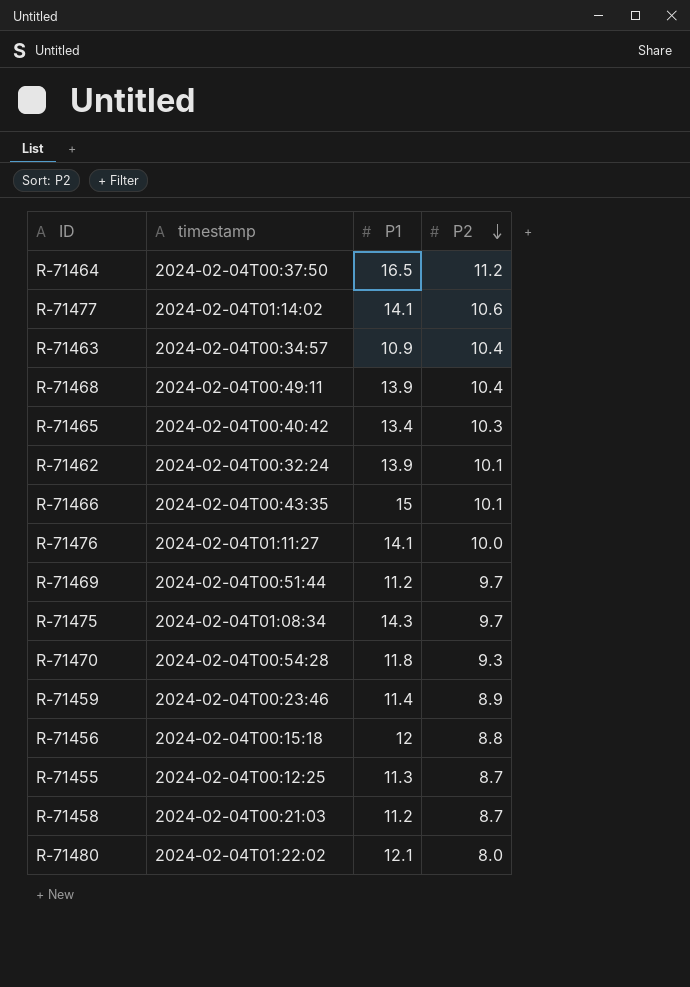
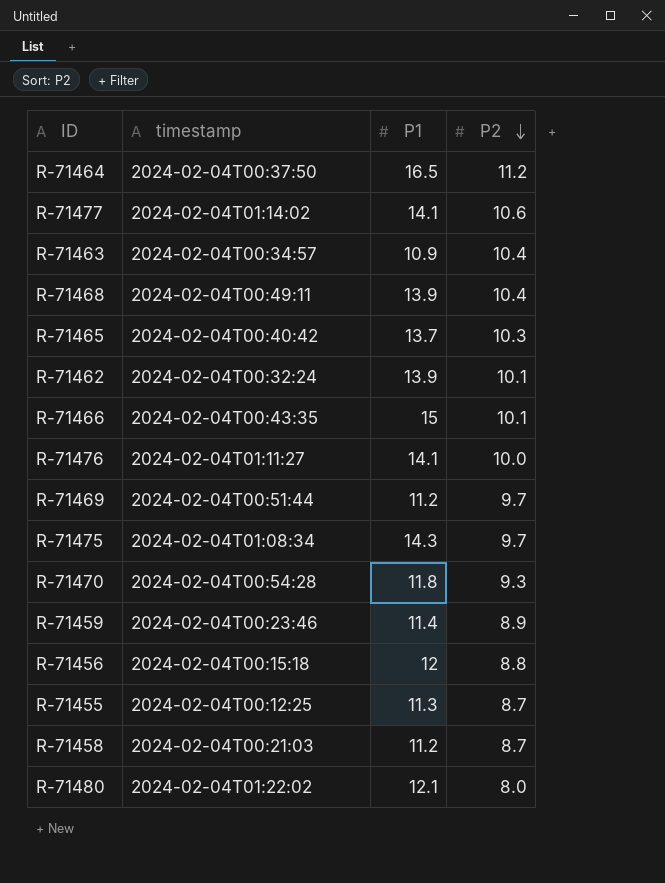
R-71465 | P1: 13.4 -> 13.7

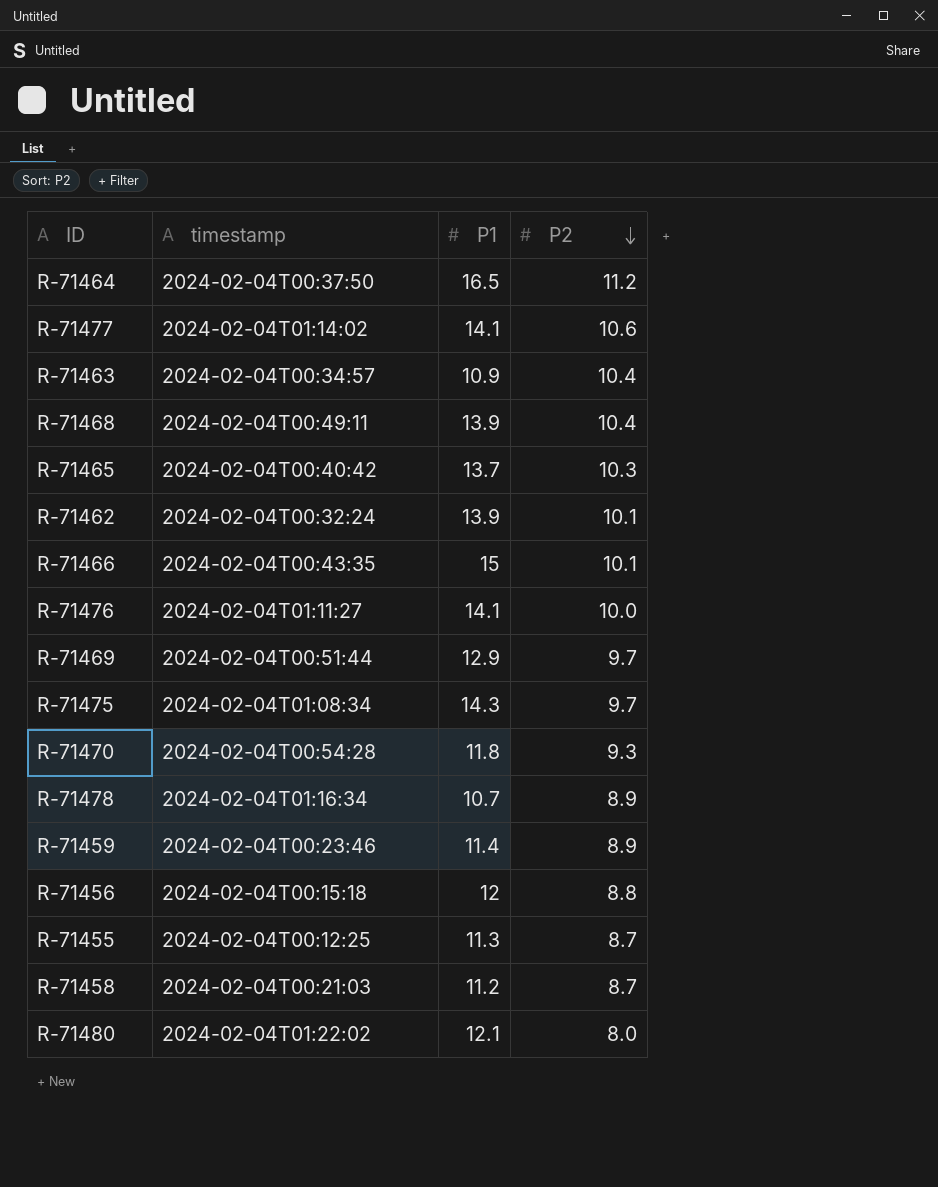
R-71469 | P1: 11.2 -> 12.9
row R-71478: none -> 2024-02-04T01:16:34 | 10.7 | 8.9

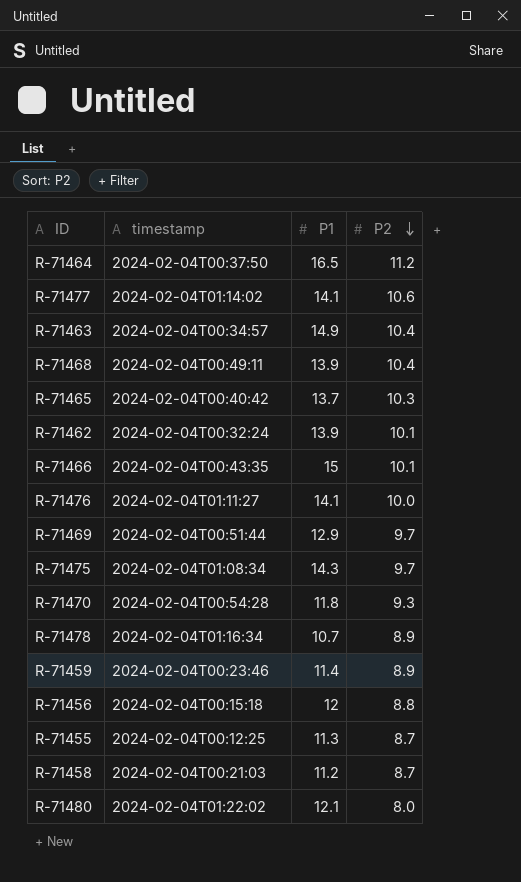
R-71463 | P1: 10.9 -> 14.9

